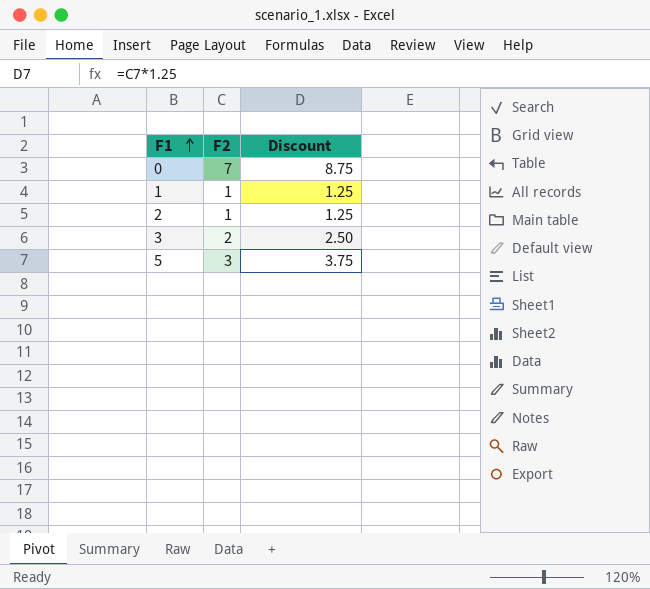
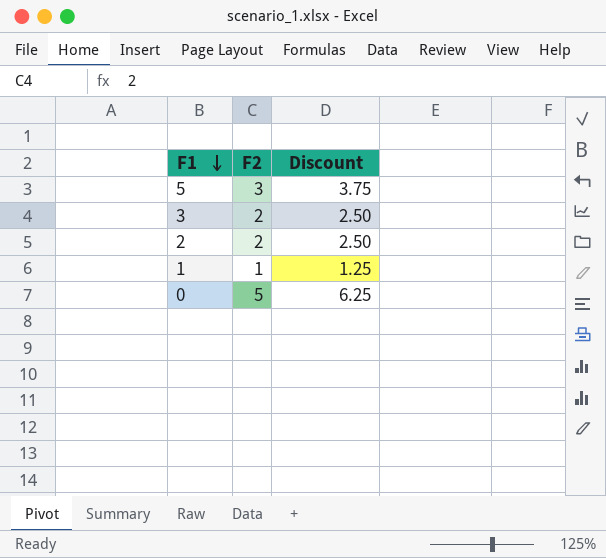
row order: F1 ascending -> F1 descending
2 | F2: 1 -> 2
2 | Discount: 1.25 -> 2.50
0 | F2: 7 -> 5
0 | Discount: 8.75 -> 6.25

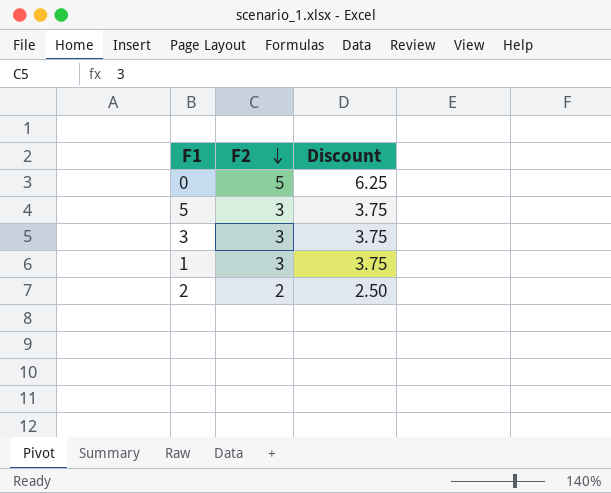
row order: F1 descending -> F2 descending
3 | F2: 2 -> 3
3 | Discount: 2.50 -> 3.75
1 | F2: 1 -> 3
1 | Discount: 1.25 -> 3.75

